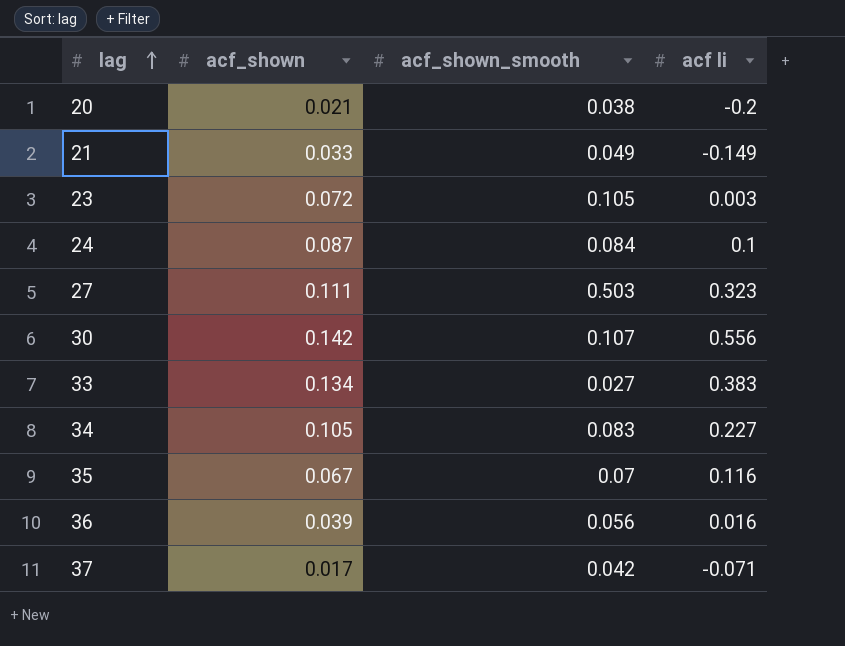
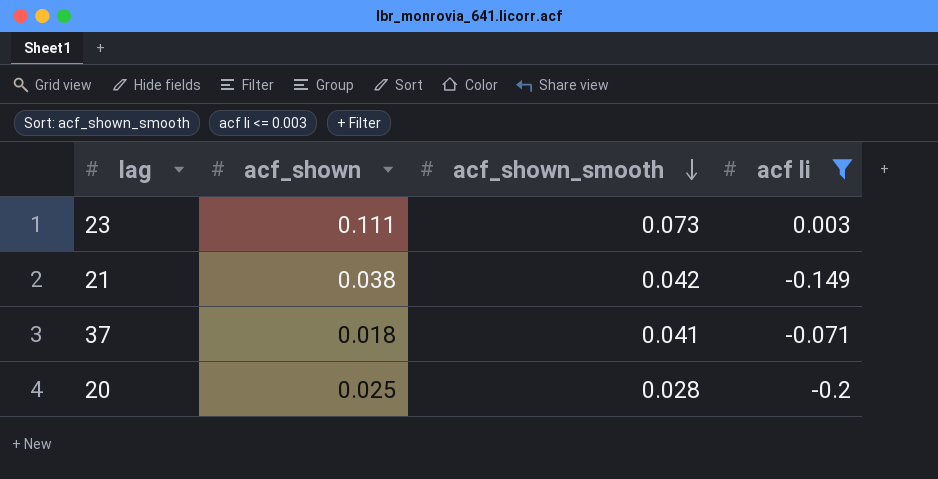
filter: none -> acf li <= 0.003
row order: lag ascending -> acf_shown_smooth descending
23 | acf_shown: 0.072 -> 0.111
23 | acf_shown_smooth: 0.105 -> 0.073
21 | acf_shown: 0.033 -> 0.038
21 | acf_shown_smooth: 0.049 -> 0.042
37 | acf_shown: 0.017 -> 0.018
37 | acf_shown_smooth: 0.042 -> 0.041
20 | acf_shown: 0.021 -> 0.025
20 | acf_shown_smooth: 0.038 -> 0.028

